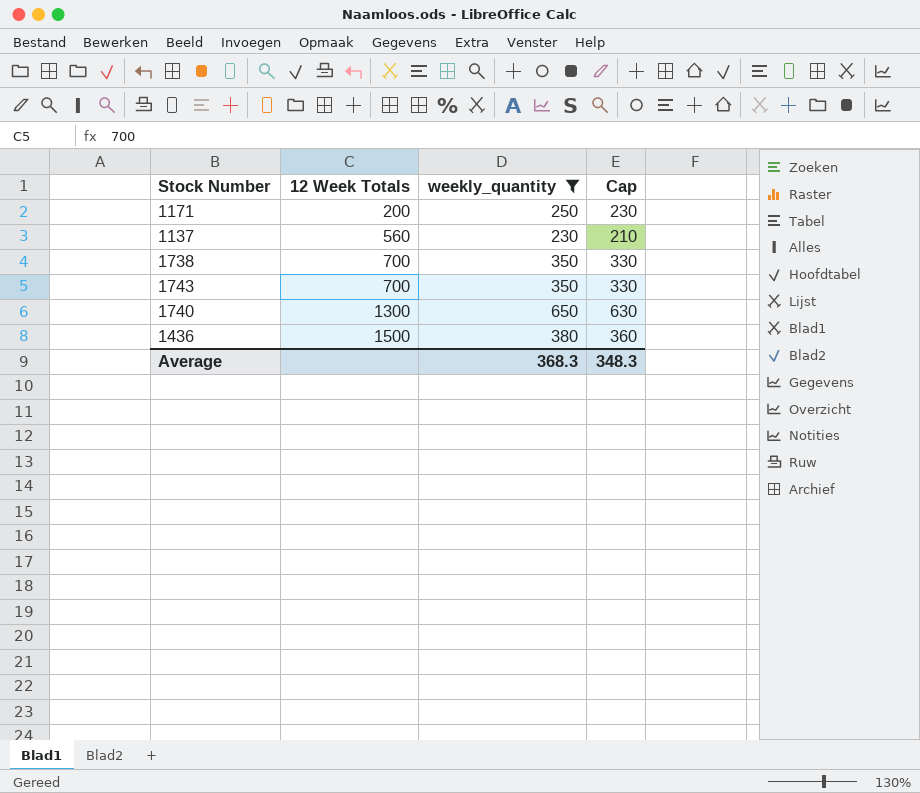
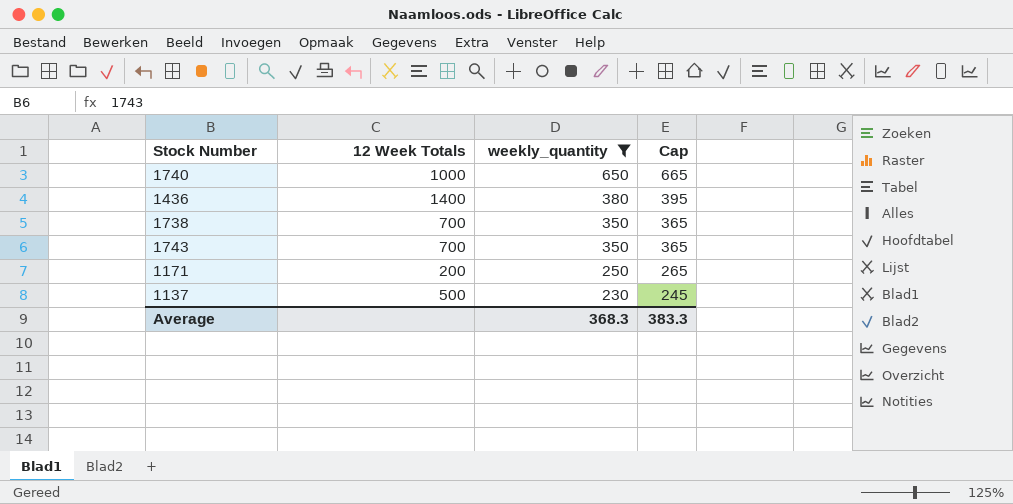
row order: 12 Week Totals ascending -> weekly_quantity descending
column Cap | formula: [weekly_quantity] - 20 -> [weekly_quantity] + 15
1740 | 12 Week Totals: 1300 -> 1000
1436 | 12 Week Totals: 1500 -> 1400
1137 | 12 Week Totals: 560 -> 500
Average | Cap: 348.3 -> 383.3

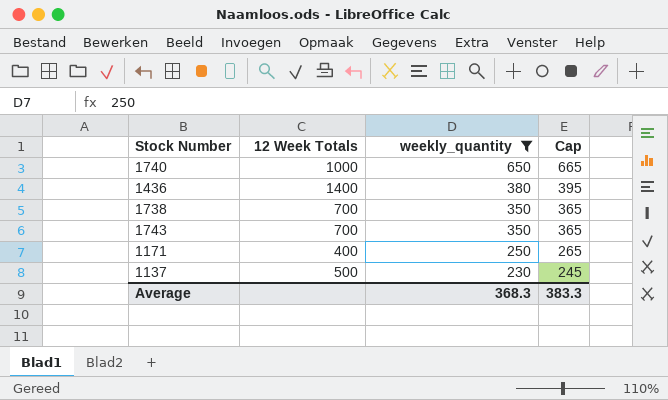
1171 | 12 Week Totals: 200 -> 400

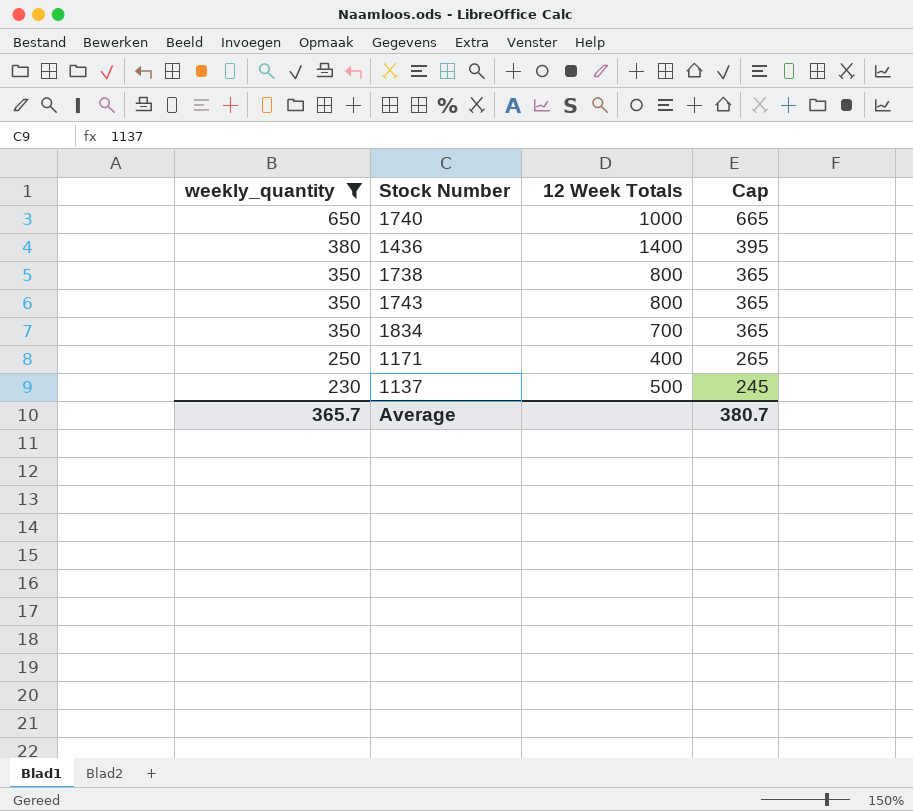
column weekly_quantity | position: 3 -> 1
1738 | 12 Week Totals: 700 -> 800
1743 | 12 Week Totals: 700 -> 800
row 1834: none -> 350 | 700 | 365
Average | weekly_quantity: 368.3 -> 365.7
Average | Cap: 383.3 -> 380.7

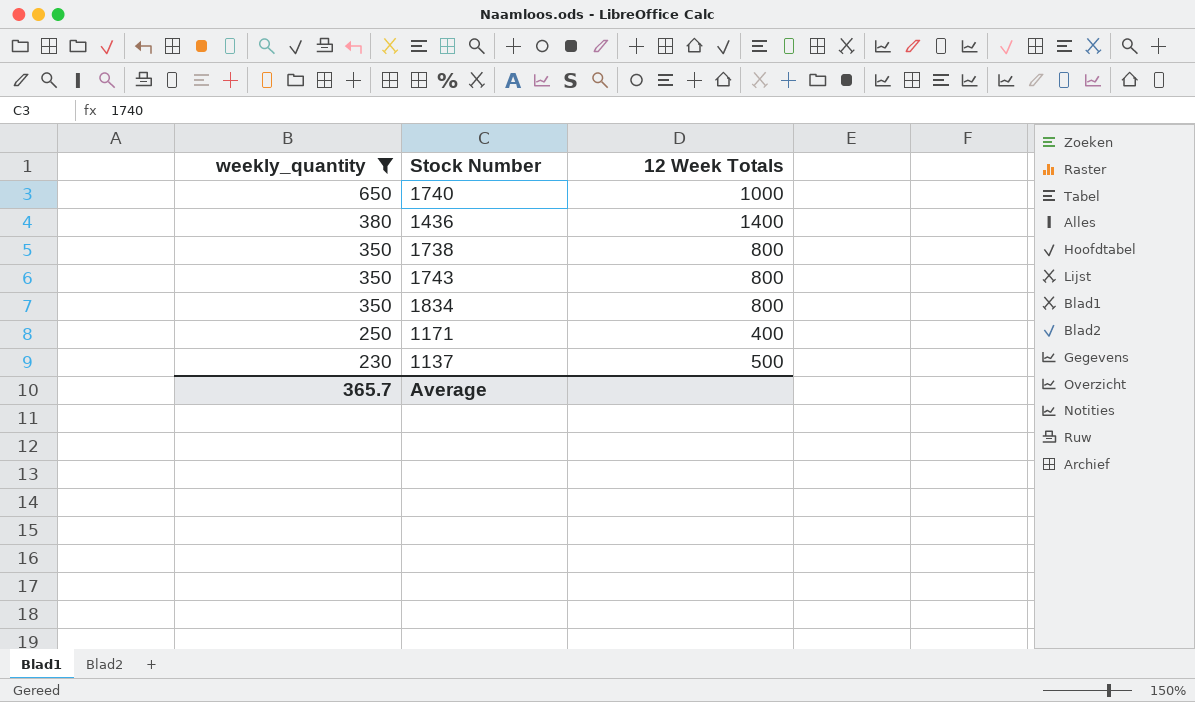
column Cap | formula: [weekly_quantity] + 15 -> none
1834 | 12 Week Totals: 700 -> 800

